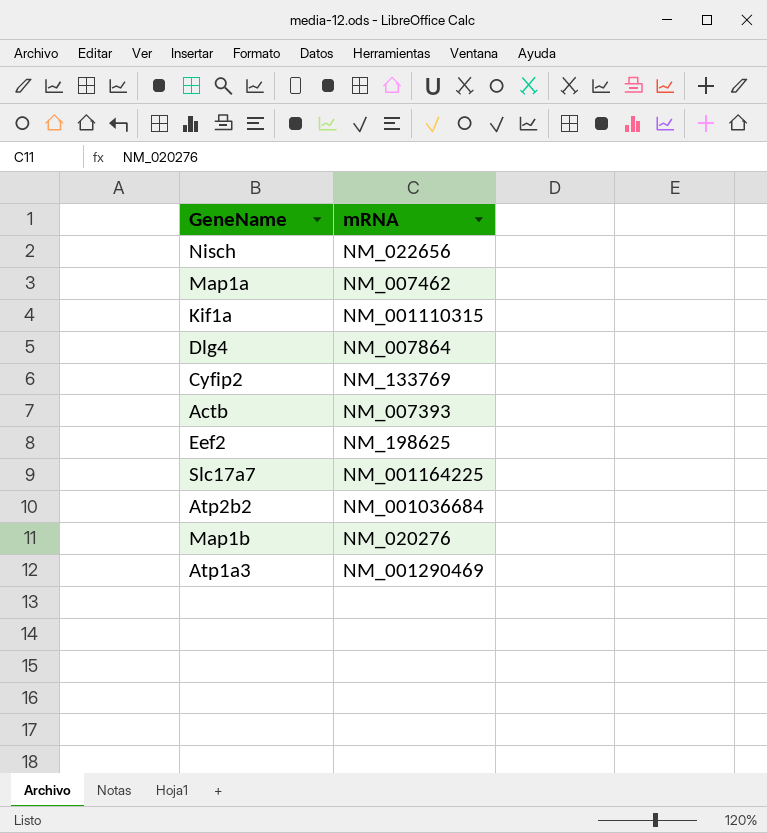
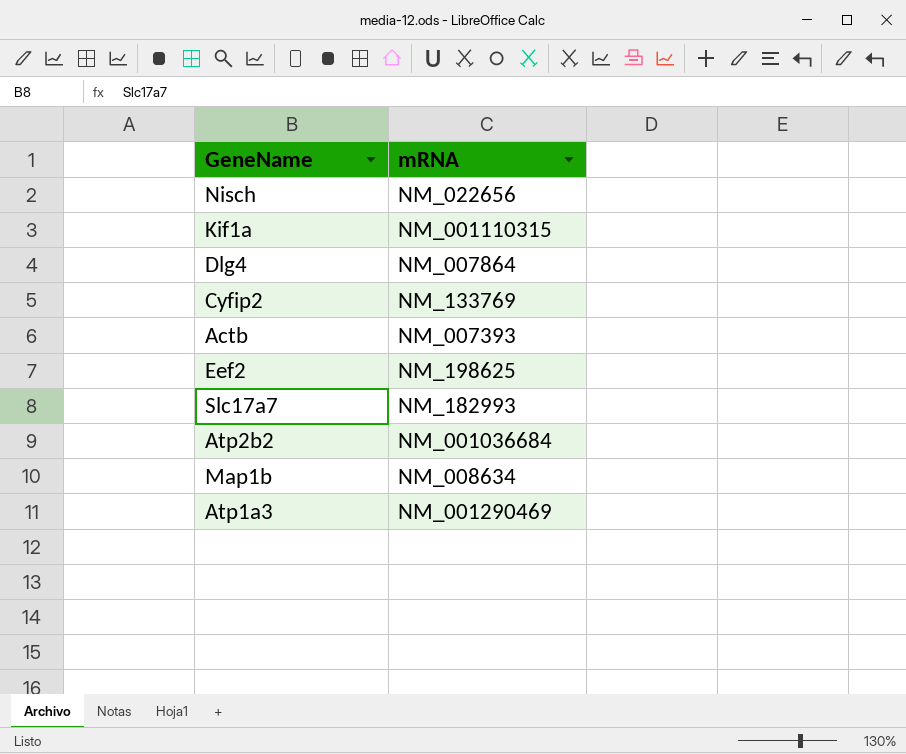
row Map1a: NM_007462 -> none
Slc17a7 | mRNA: NM_001164225 -> NM_182993
Map1b | mRNA: NM_020276 -> NM_008634

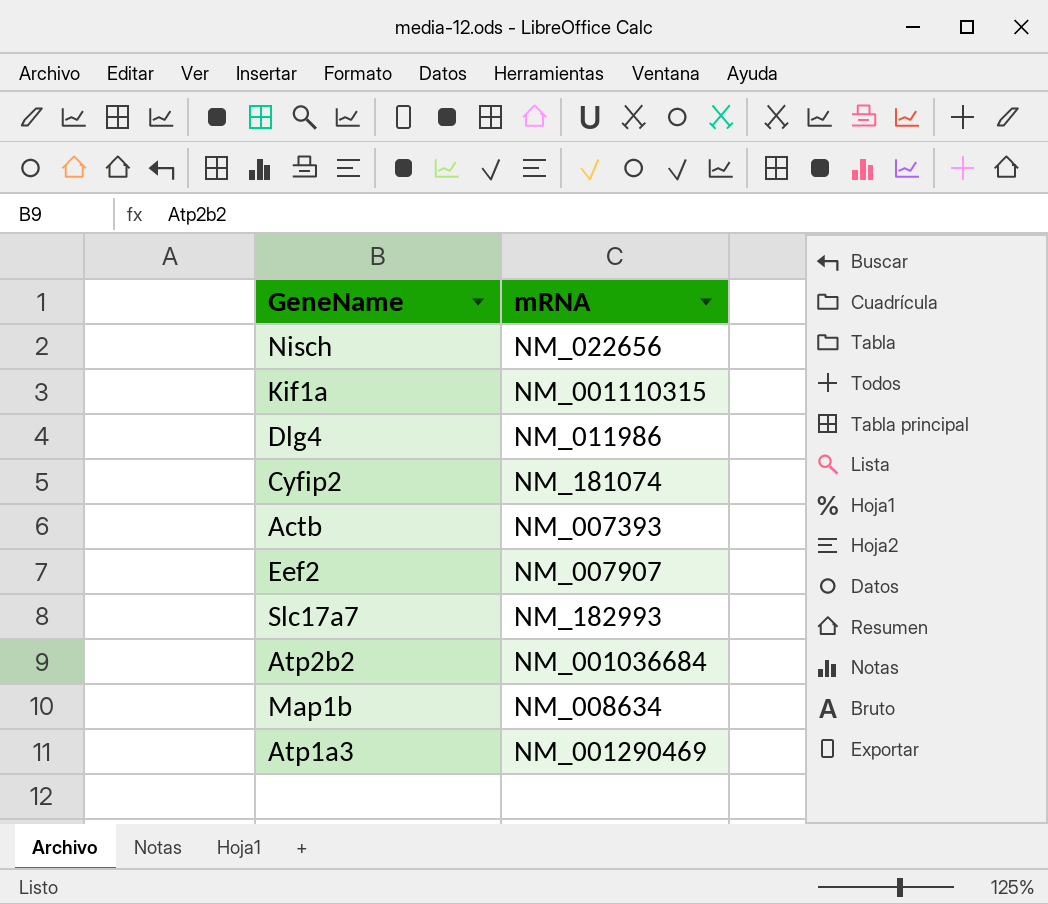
Dlg4 | mRNA: NM_007864 -> NM_011986
Cyfip2 | mRNA: NM_133769 -> NM_181074
Eef2 | mRNA: NM_198625 -> NM_007907

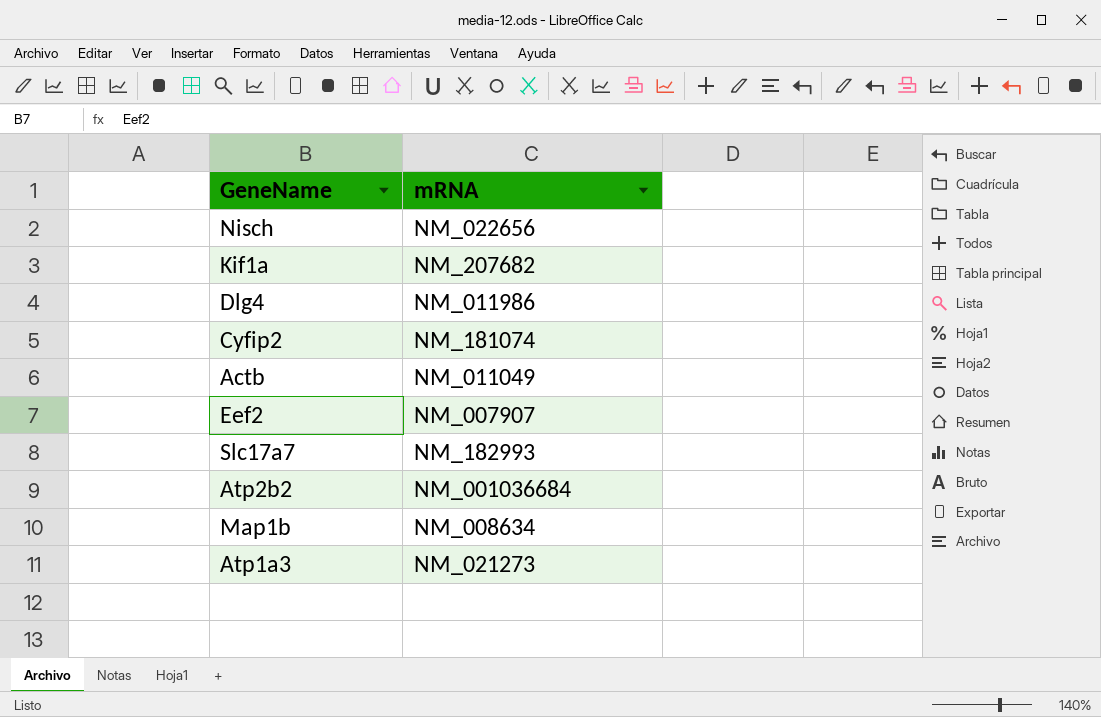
Kif1a | mRNA: NM_001110315 -> NM_207682
Actb | mRNA: NM_007393 -> NM_011049
Atp1a3 | mRNA: NM_001290469 -> NM_021273

